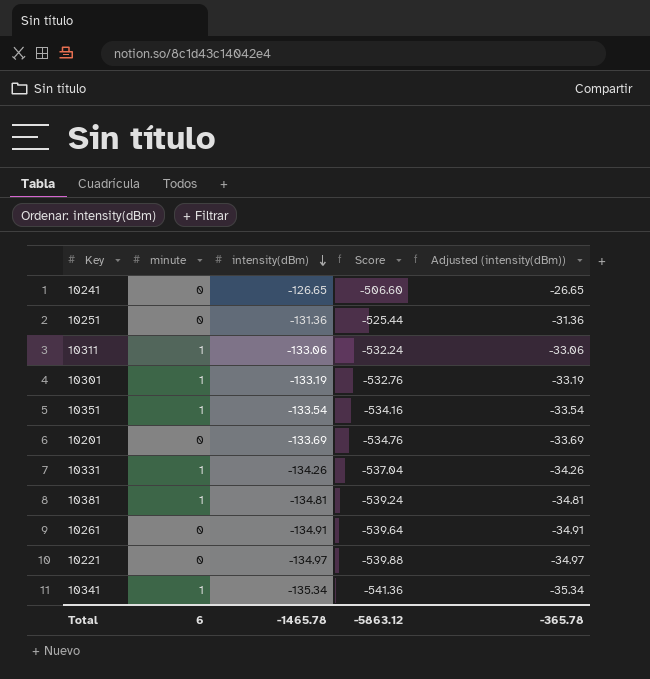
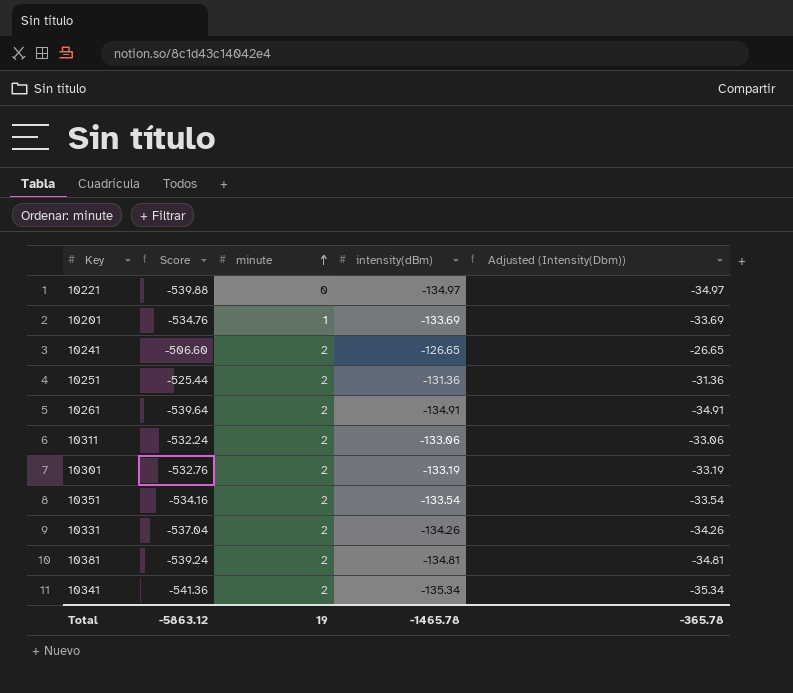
row order: intensity(dBm) descending -> minute ascending
column Score | position: 4 -> 2
column name: Adjusted (intensity(dBm)) -> Adjusted (Intensity(Dbm))
10201 | minute: 0 -> 1
10241 | minute: 0 -> 2
10251 | minute: 0 -> 2
10261 | minute: 0 -> 2
10311 | minute: 1 -> 2
10301 | minute: 1 -> 2
10351 | minute: 1 -> 2
10331 | minute: 1 -> 2
10381 | minute: 1 -> 2
10341 | minute: 1 -> 2
Total | minute: 6 -> 19

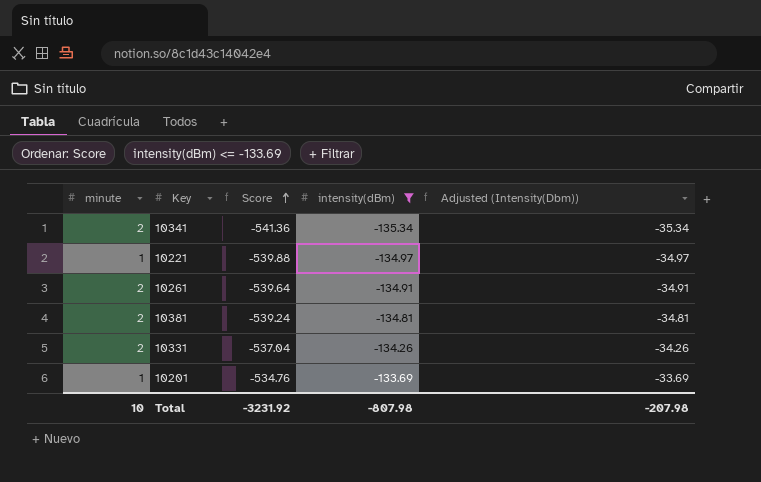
filter: none -> intensity(dBm) <= -133.69
row order: minute ascending -> Score ascending
column minute | position: 3 -> 1
10221 | minute: 0 -> 1
Total | minute: 19 -> 10
Total | Score: -5863.12 -> -3231.92
Total | intensity(dBm): -1465.78 -> -807.98
Total | Adjusted (Intensity(Dbm)): -365.78 -> -207.98

